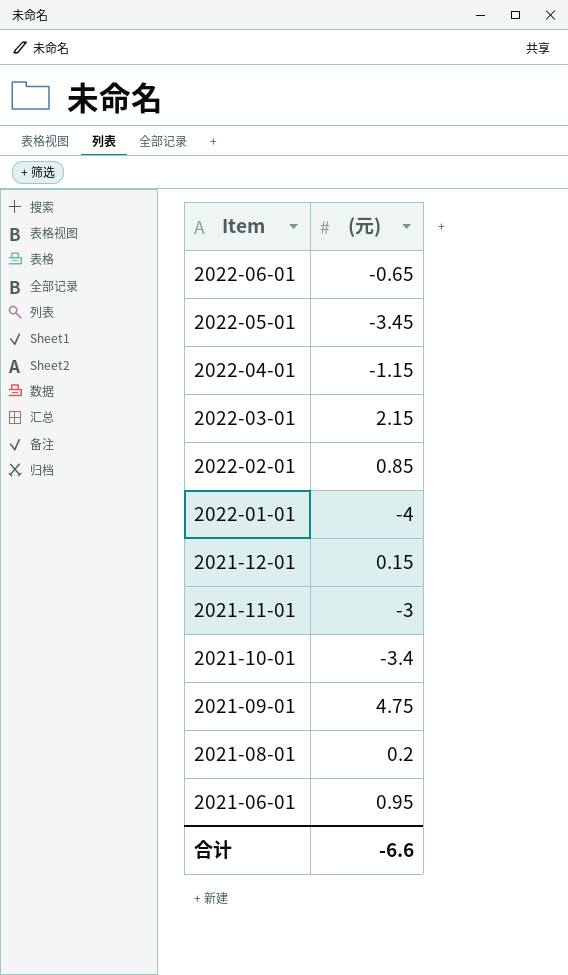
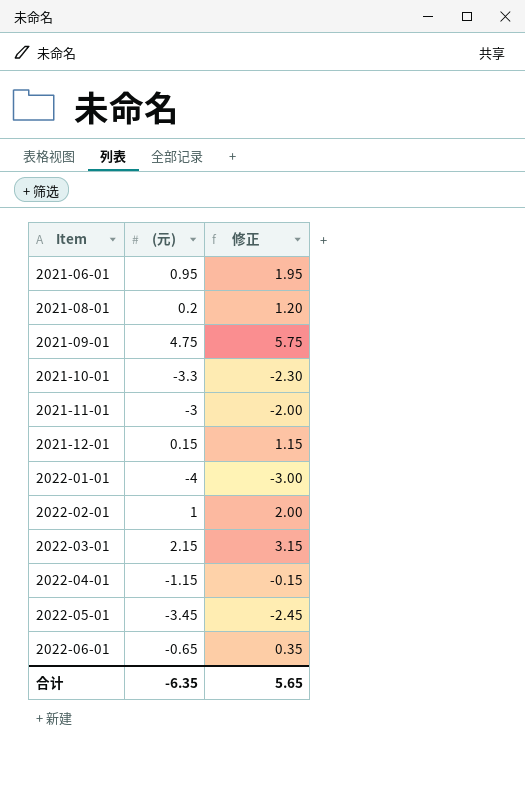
row order: Item descending -> Item ascending
column 修正 | formula: none -> [(元)] + 1
2021-10-01 | (元): -3.4 -> -3.3
2022-02-01 | (元): 0.85 -> 1
合计 | (元): -6.6 -> -6.35

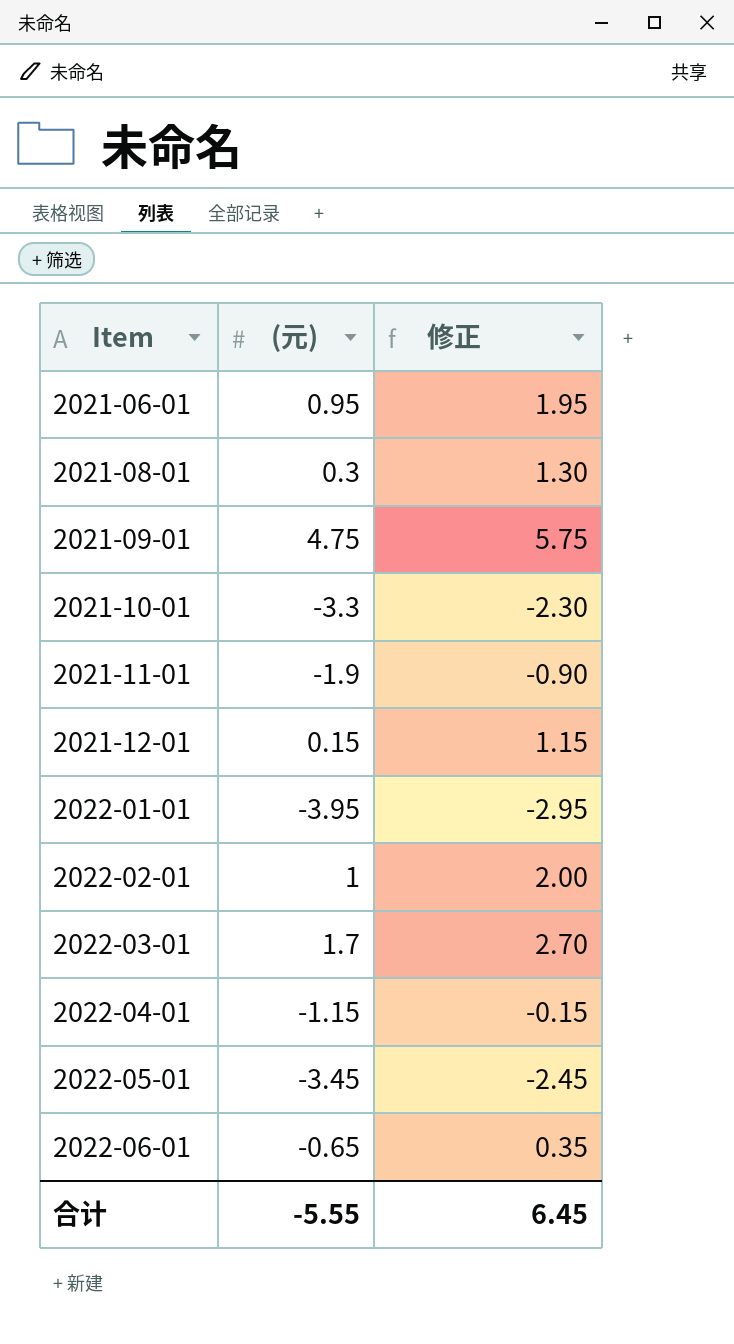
2021-08-01 | (元): 0.2 -> 0.3
2021-08-01 | 修正: 1.20 -> 1.30
2021-11-01 | (元): -3 -> -1.9
2021-11-01 | 修正: -2.00 -> -0.90
2022-01-01 | (元): -4 -> -3.95
2022-01-01 | 修正: -3.00 -> -2.95
2022-03-01 | (元): 2.15 -> 1.7
2022-03-01 | 修正: 3.15 -> 2.70
合计 | (元): -6.35 -> -5.55
合计 | 修正: 5.65 -> 6.45

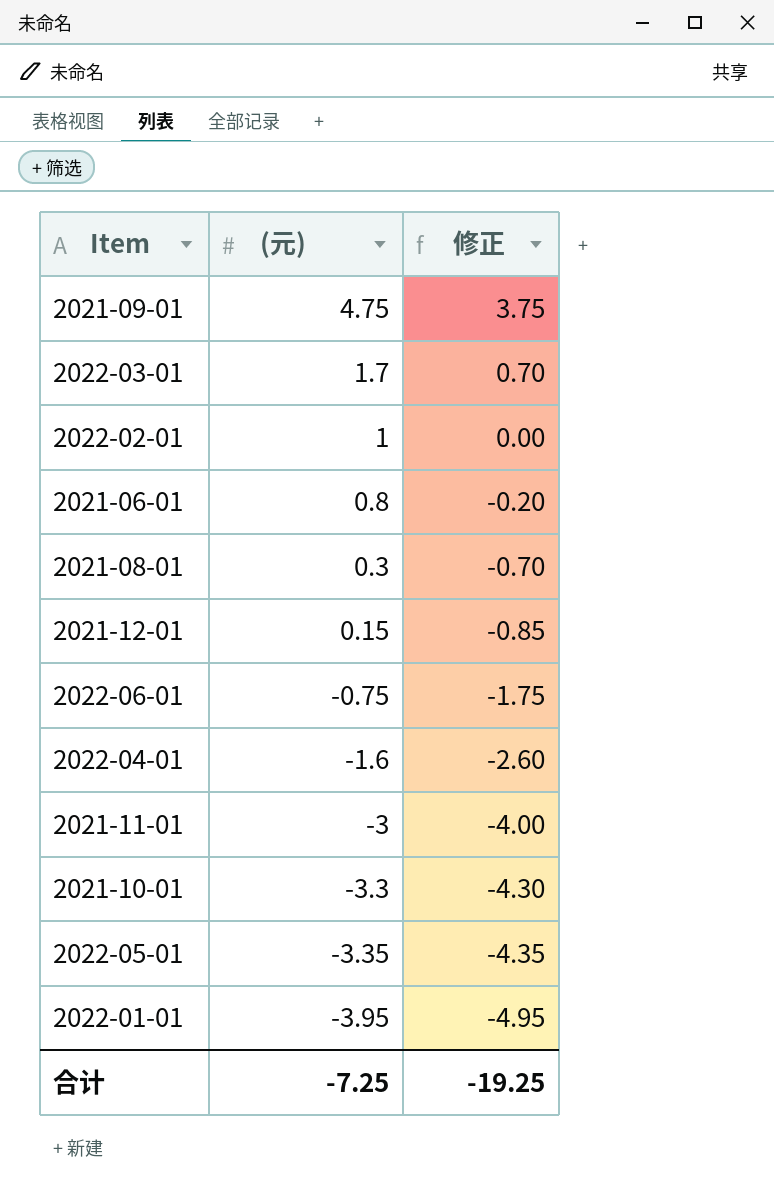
row order: Item ascending -> (元) descending
column 修正 | formula: [(元)] + 1 -> [(元)] - 1
2021-06-01 | (元): 0.95 -> 0.8
2022-06-01 | (元): -0.65 -> -0.75
2022-04-01 | (元): -1.15 -> -1.6
2021-11-01 | (元): -1.9 -> -3
2022-05-01 | (元): -3.45 -> -3.35
合计 | (元): -5.55 -> -7.25
合计 | 修正: 6.45 -> -19.25

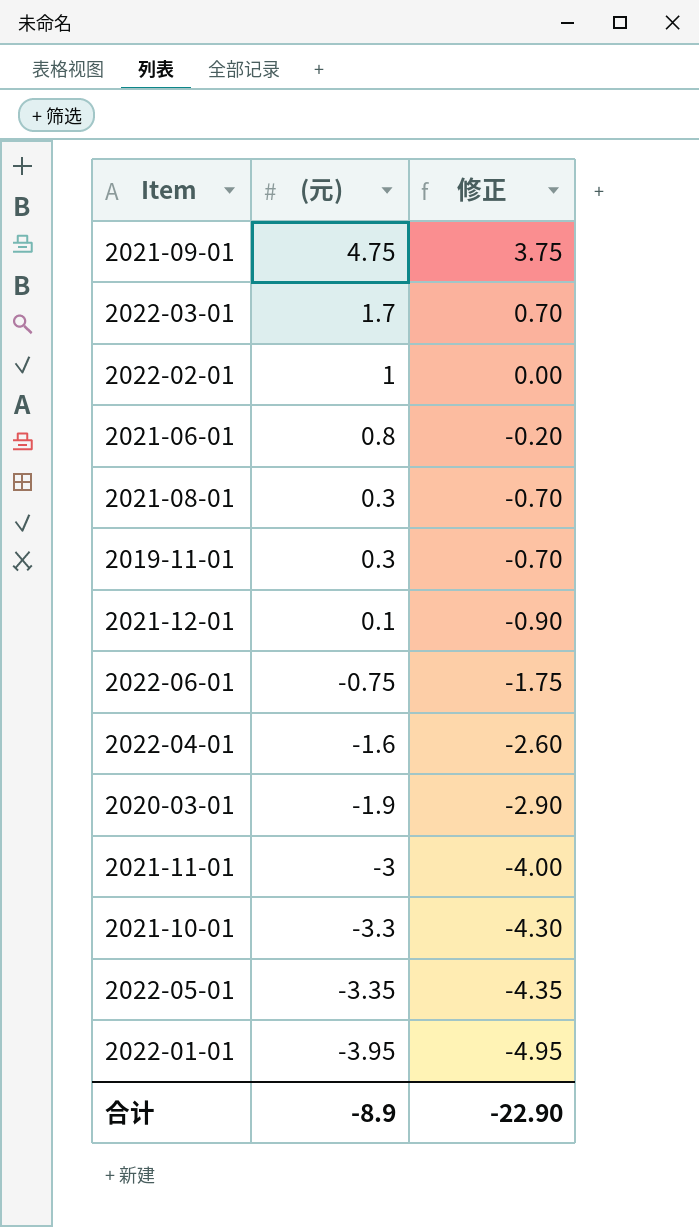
row 2019-11-01: none -> 0.3 | -0.70
2021-12-01 | (元): 0.15 -> 0.1
2021-12-01 | 修正: -0.85 -> -0.90
row 2020-03-01: none -> -1.9 | -2.90
合计 | (元): -7.25 -> -8.9
合计 | 修正: -19.25 -> -22.90

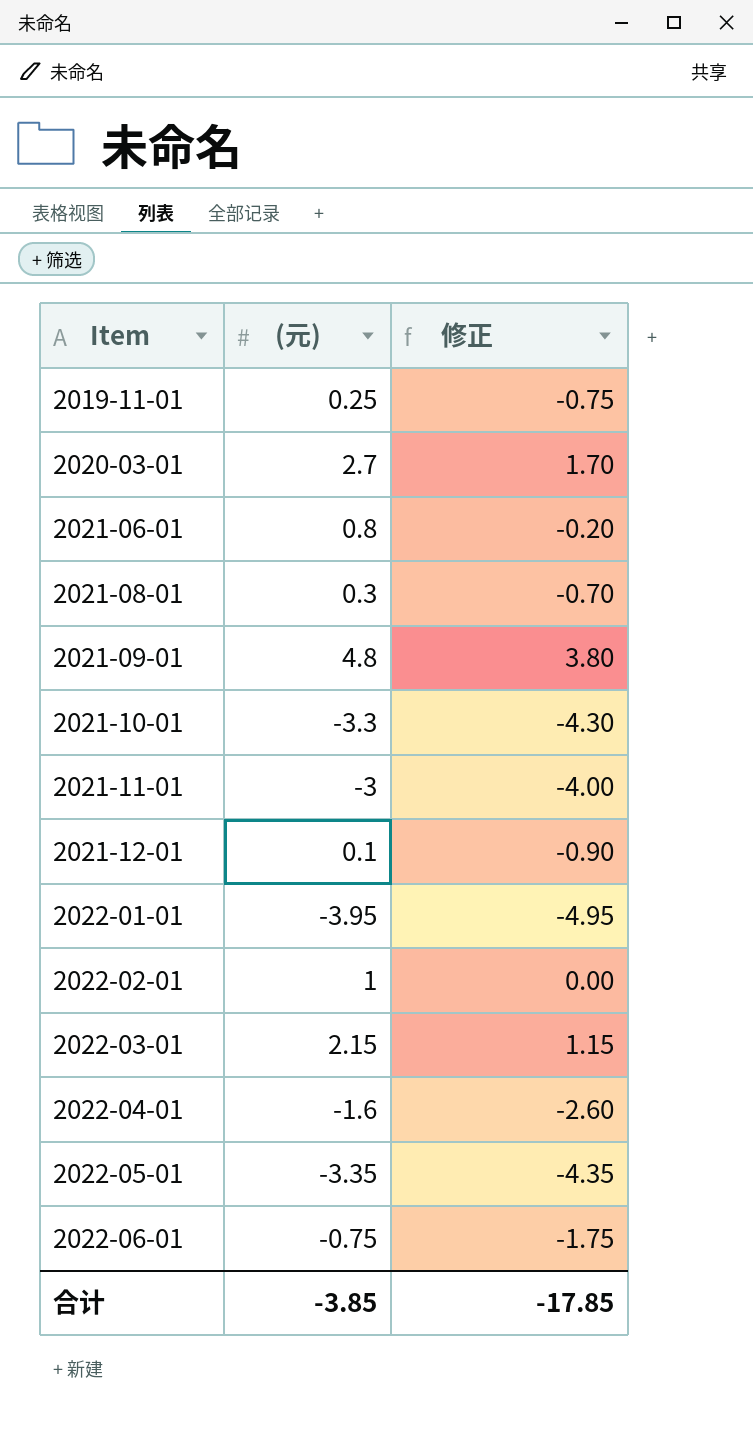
row order: (元) descending -> Item ascending
2019-11-01 | (元): 0.3 -> 0.25
2019-11-01 | 修正: -0.70 -> -0.75
2020-03-01 | (元): -1.9 -> 2.7
2020-03-01 | 修正: -2.90 -> 1.70
2021-09-01 | (元): 4.75 -> 4.8
2021-09-01 | 修正: 3.75 -> 3.80
2022-03-01 | (元): 1.7 -> 2.15
2022-03-01 | 修正: 0.70 -> 1.15
合计 | (元): -8.9 -> -3.85
合计 | 修正: -22.90 -> -17.85

